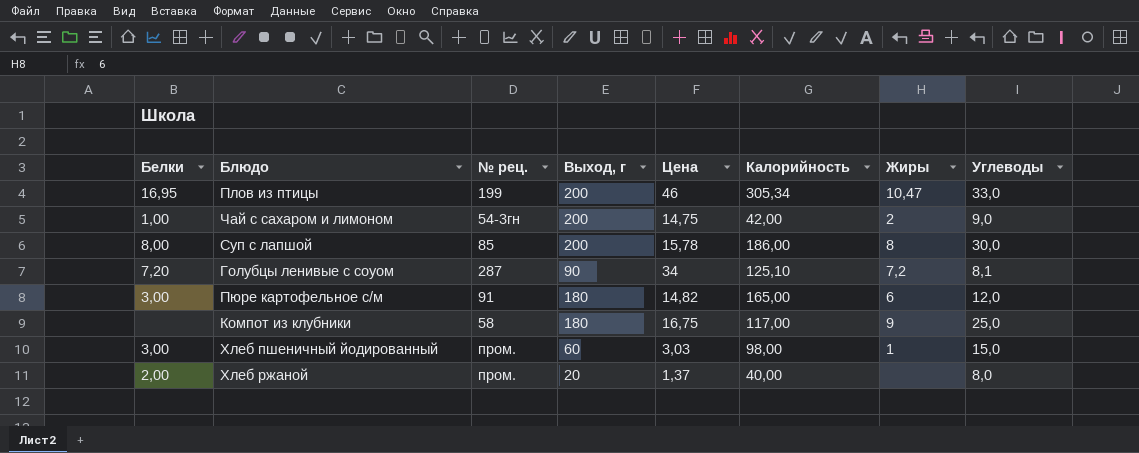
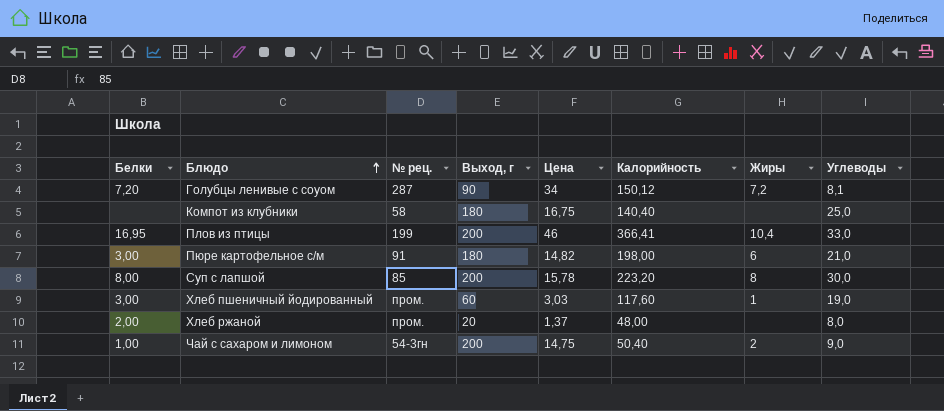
row order: none -> Блюдо ascending
Голубцы ленивые с соуом | Калорийность: 125,10 -> 150,12
Компот из клубники | Калорийность: 117,00 -> 140,40
Компот из клубники | Жиры: 9 -> none
Плов из птицы | Калорийность: 305,34 -> 366,41
Плов из птицы | Жиры: 10,47 -> 10,4
Пюре картофельное с/м | Калорийность: 165,00 -> 198,00
Пюре картофельное с/м | Углеводы: 12,0 -> 21,0
Суп с лапшой | Калорийность: 186,00 -> 223,20
Хлеб пшеничный йодированный | Калорийность: 98,00 -> 117,60
Хлеб пшеничный йодированный | Углеводы: 15,0 -> 19,0
Хлеб ржаной | Калорийность: 40,00 -> 48,00
Чай с сахаром и лимоном | Калорийность: 42,00 -> 50,40

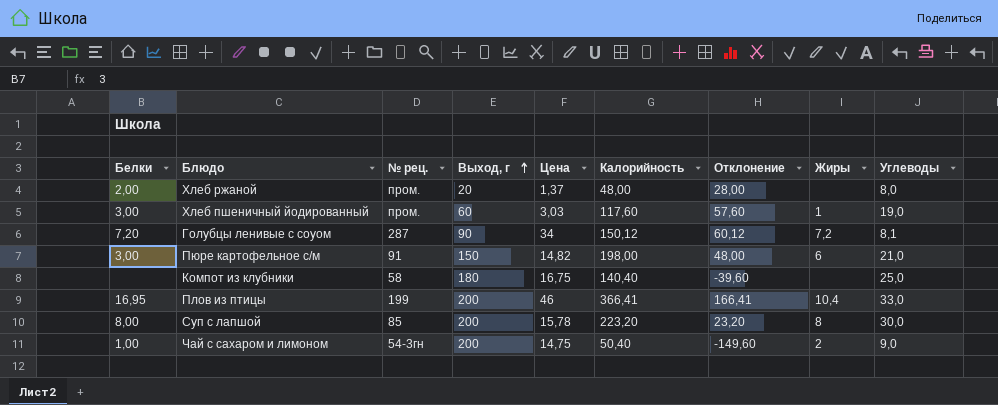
row order: Блюдо ascending -> Выход, г ascending
column Отклонение | formula: none -> [Калорийность] - [Выход, г]
Пюре картофельное с/м | Выход, г: 180 -> 150

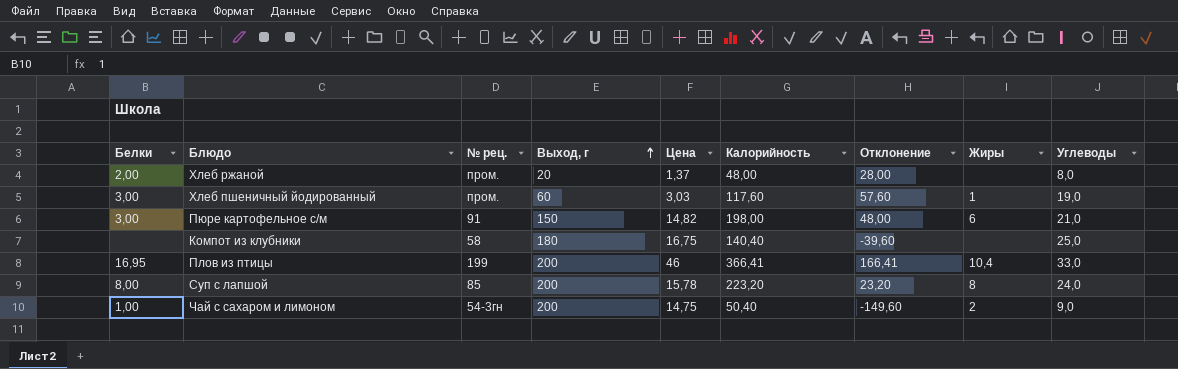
row Голубцы ленивые с соуом: 7,20 | 287 | 90 | 34 | 150,12 | 60,12 | 7,2 | 8,1 -> none
Суп с лапшой | Углеводы: 30,0 -> 24,0

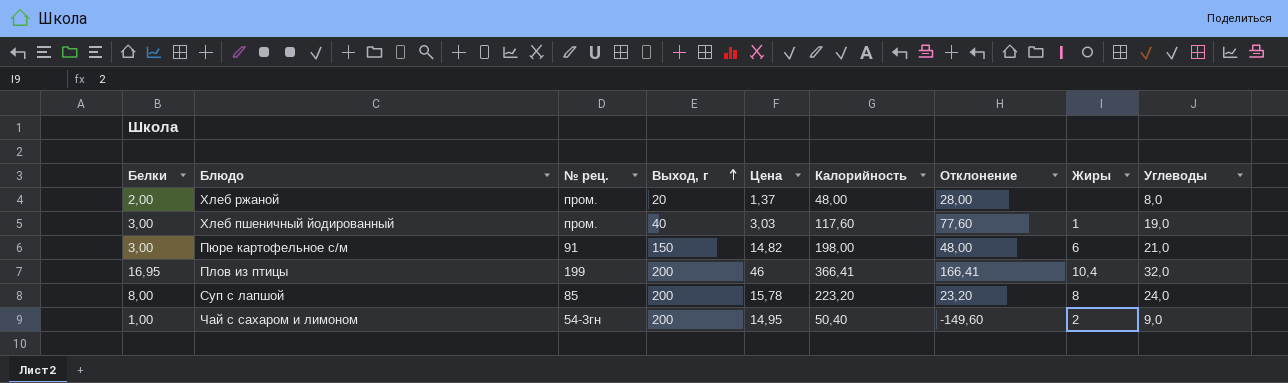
row Компот из клубники: none | 58 | 180 | 16,75 | 140,40 | -39,60 | none | 25,0 -> none
Хлеб пшеничный йодированный | Выход, г: 60 -> 40
Хлеб пшеничный йодированный | Отклонение: 57,60 -> 77,60
Плов из птицы | Углеводы: 33,0 -> 32,0
Чай с сахаром и лимоном | Цена: 14,75 -> 14,95

